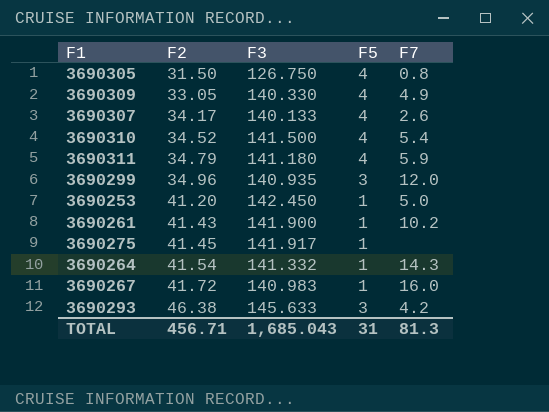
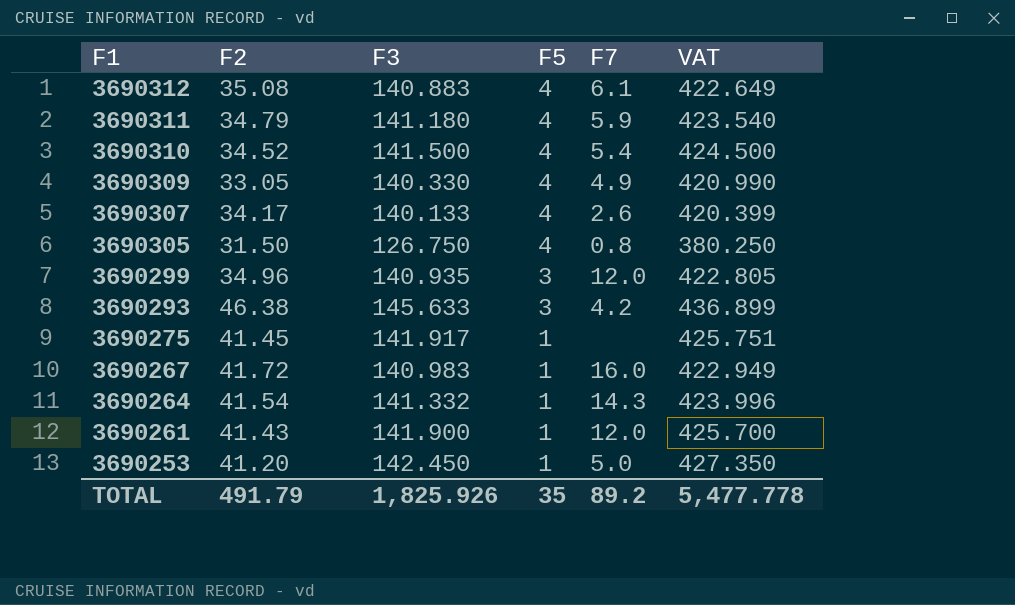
row order: F2 ascending -> F1 descending
column VAT | formula: none -> [F3] * 3
row 3690312: none -> 35.08 | 140.883 | 4 | 6.1 | 422.649
3690261 | F7: 10.2 -> 12.0
TOTAL | F2: 456.71 -> 491.79
TOTAL | F3: 1,685.043 -> 1,825.926
TOTAL | F5: 31 -> 35
TOTAL | F7: 81.3 -> 89.2

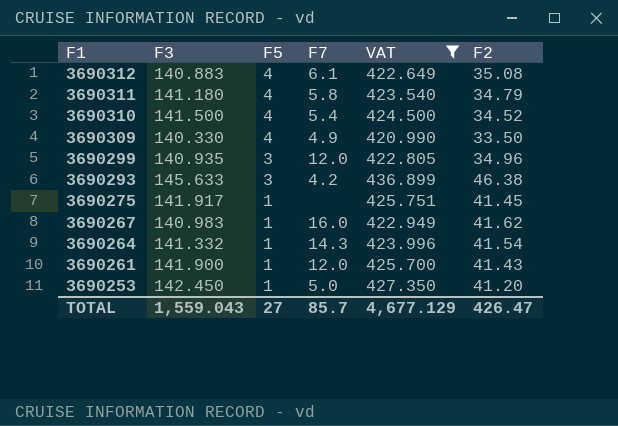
filter: none -> VAT >= 420.990
column F2 | position: 2 -> 6
3690311 | F7: 5.9 -> 5.8
3690309 | F2: 33.05 -> 33.50
3690267 | F2: 41.72 -> 41.62
TOTAL | F3: 1,825.926 -> 1,559.043
TOTAL | F5: 35 -> 27
TOTAL | F7: 89.2 -> 85.7
TOTAL | VAT: 5,477.778 -> 4,677.129
TOTAL | F2: 491.79 -> 426.47

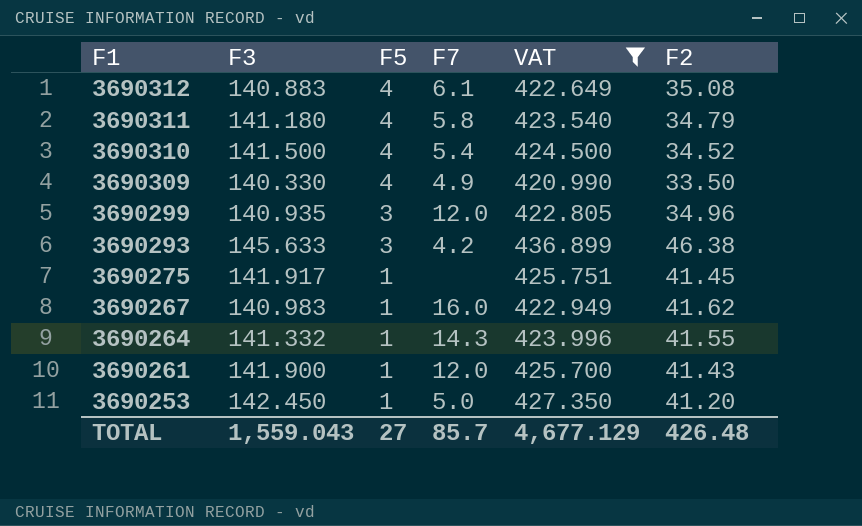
3690264 | F2: 41.54 -> 41.55
TOTAL | F2: 426.47 -> 426.48

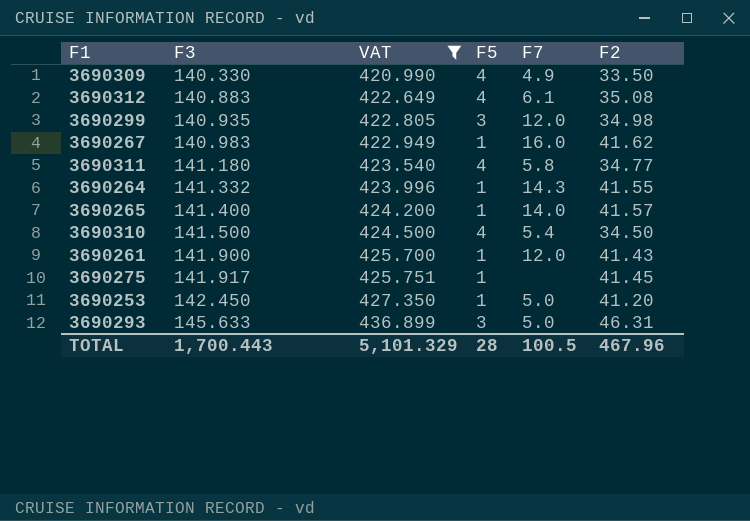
row order: F1 descending -> F3 ascending
column VAT | position: 5 -> 3
3690299 | F2: 34.96 -> 34.98
3690311 | F2: 34.79 -> 34.77
row 3690265: none -> 141.400 | 424.200 | 1 | 14.0 | 41.57
3690310 | F2: 34.52 -> 34.50
3690293 | F7: 4.2 -> 5.0
3690293 | F2: 46.38 -> 46.31
TOTAL | F3: 1,559.043 -> 1,700.443
TOTAL | VAT: 4,677.129 -> 5,101.329
TOTAL | F5: 27 -> 28
TOTAL | F7: 85.7 -> 100.5
TOTAL | F2: 426.48 -> 467.96

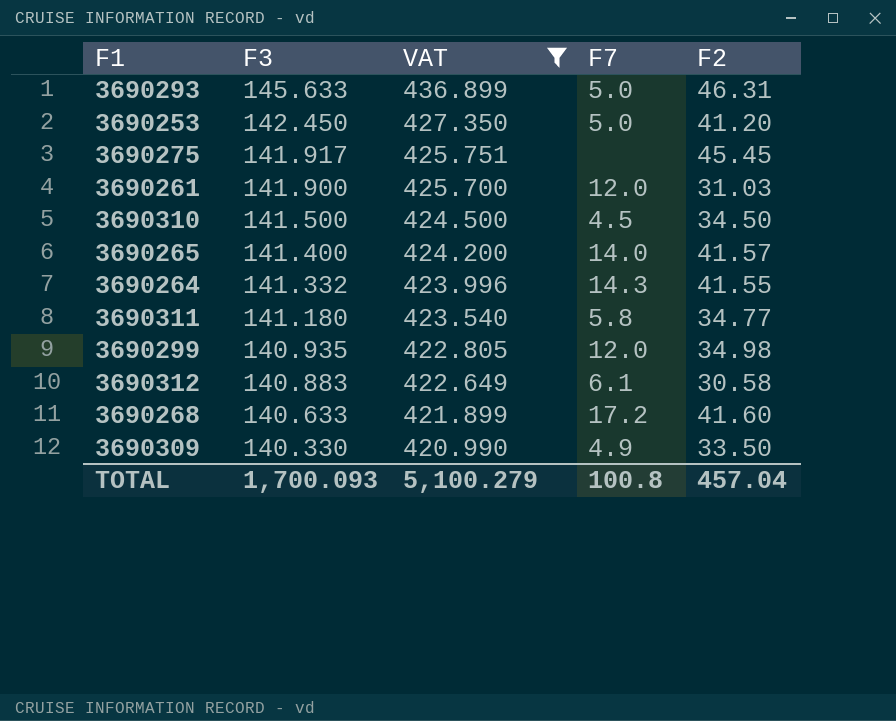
row order: F3 ascending -> F3 descending
column F5 | position: 4 -> none
row 3690267: 140.983 | 422.949 | 1 | 16.0 | 41.62 -> none
3690275 | F2: 41.45 -> 45.45
3690261 | F2: 41.43 -> 31.03
3690310 | F7: 5.4 -> 4.5
3690312 | F2: 35.08 -> 30.58
row 3690268: none -> 140.633 | 421.899 | 17.2 | 41.60
TOTAL | F3: 1,700.443 -> 1,700.093
TOTAL | VAT: 5,101.329 -> 5,100.279
TOTAL | F7: 100.5 -> 100.8
TOTAL | F2: 467.96 -> 457.04

